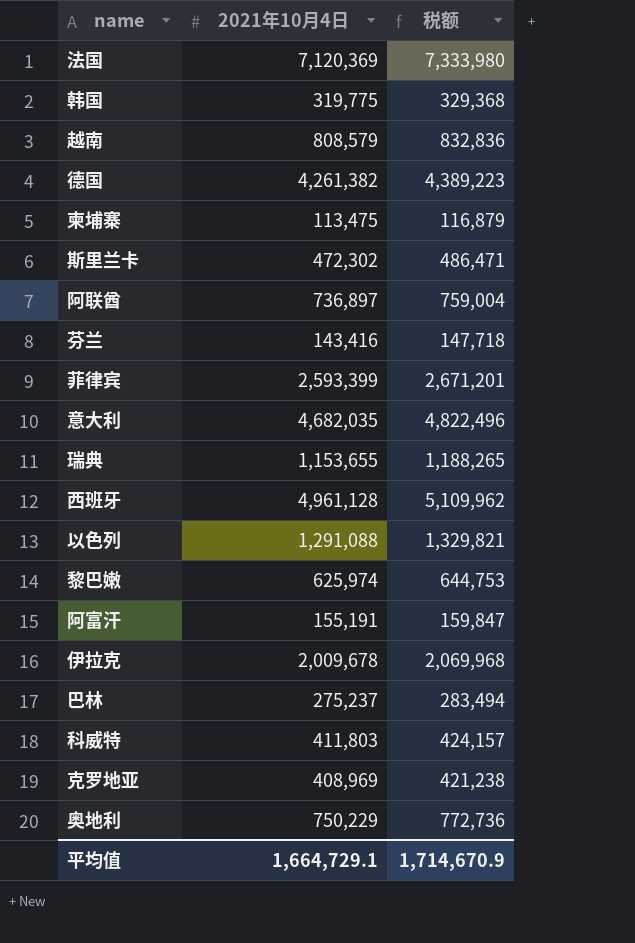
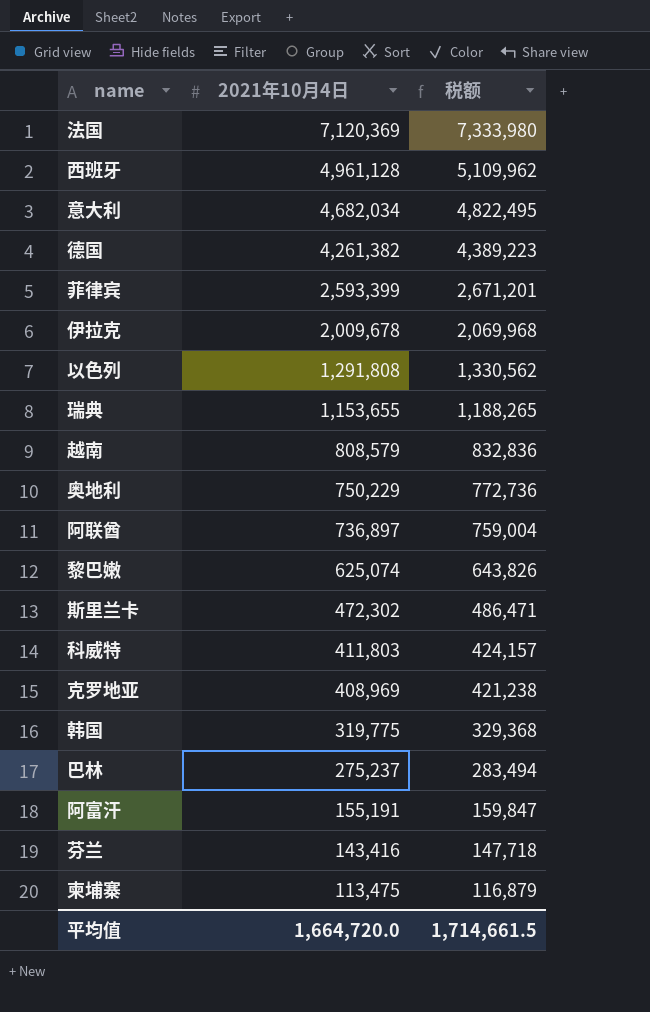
row order: none -> 2021年10月4日 descending
意大利 | 2021年10月4日: 4,682,035 -> 4,682,034
意大利 | 税额: 4,822,496 -> 4,822,495
以色列 | 2021年10月4日: 1,291,088 -> 1,291,808
以色列 | 税额: 1,329,821 -> 1,330,562
黎巴嫩 | 2021年10月4日: 625,974 -> 625,074
黎巴嫩 | 税额: 644,753 -> 643,826
平均值 | 2021年10月4日: 1,664,729.1 -> 1,664,720.0
平均值 | 税额: 1,714,670.9 -> 1,714,661.5

